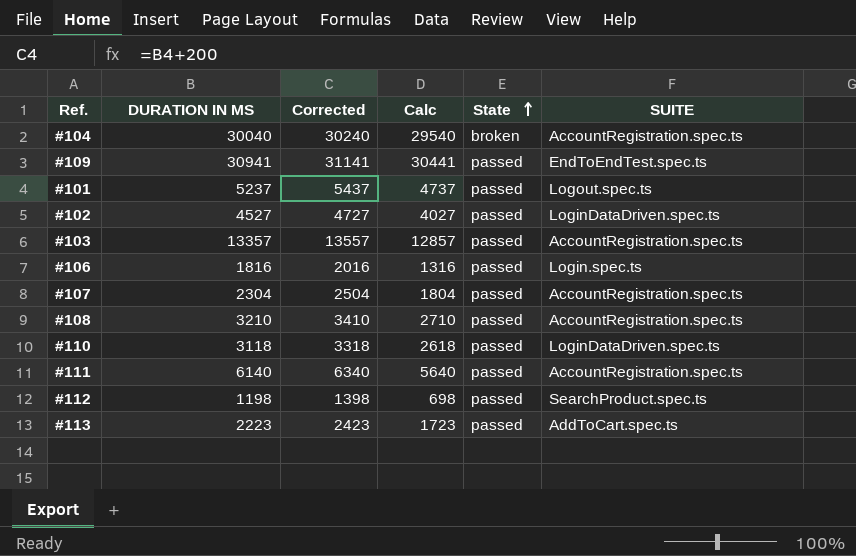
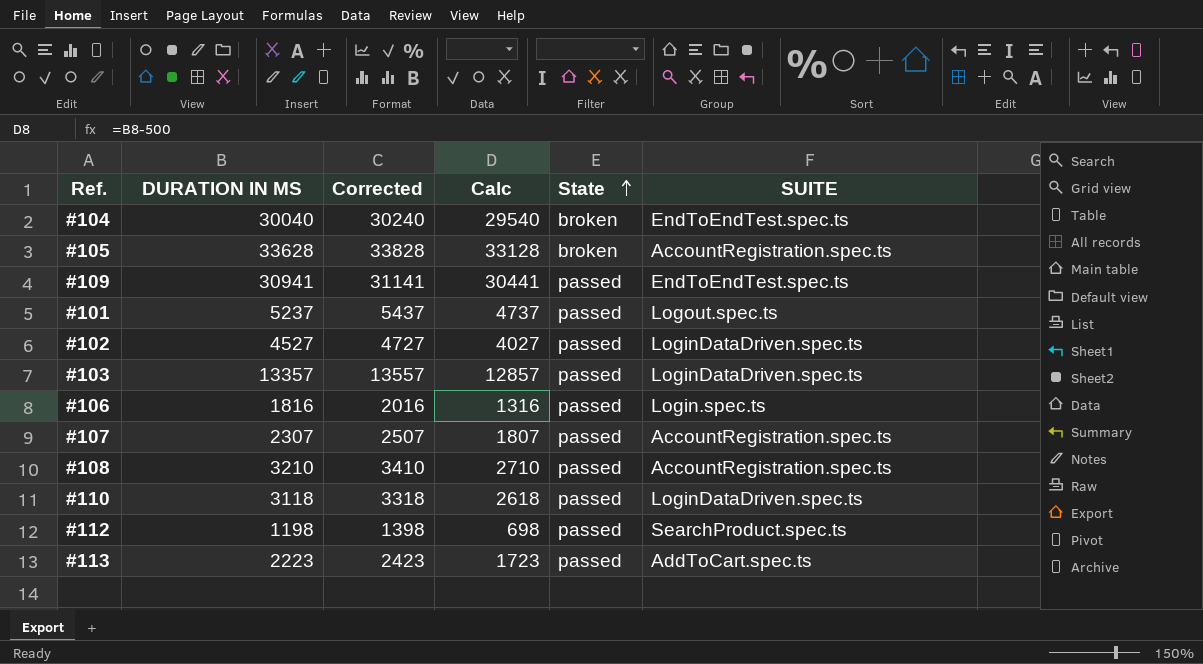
row #111: 6140 | 6340 | 5640 | passed | AccountRegistration.spec.ts -> none
#104 | SUITE: AccountRegistration.spec.ts -> EndToEndTest.spec.ts
row #105: none -> 33628 | 33828 | 33128 | broken | AccountRegistration.spec.ts
#103 | SUITE: AccountRegistration.spec.ts -> LoginDataDriven.spec.ts
#107 | DURATION IN MS: 2304 -> 2307
#107 | Corrected: 2504 -> 2507
#107 | Calc: 1804 -> 1807

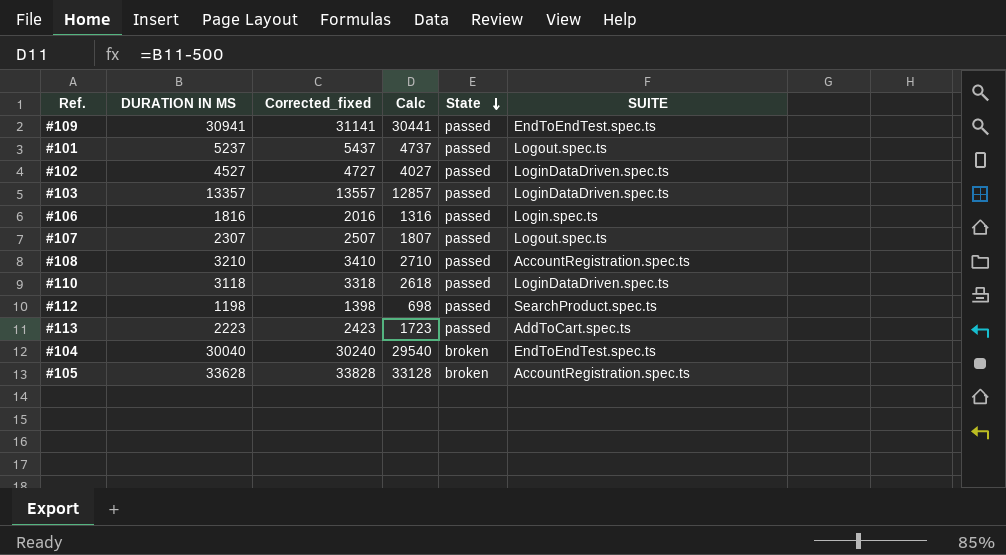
row order: State ascending -> State descending
column name: Corrected -> Corrected_fixed
#107 | SUITE: AccountRegistration.spec.ts -> Logout.spec.ts

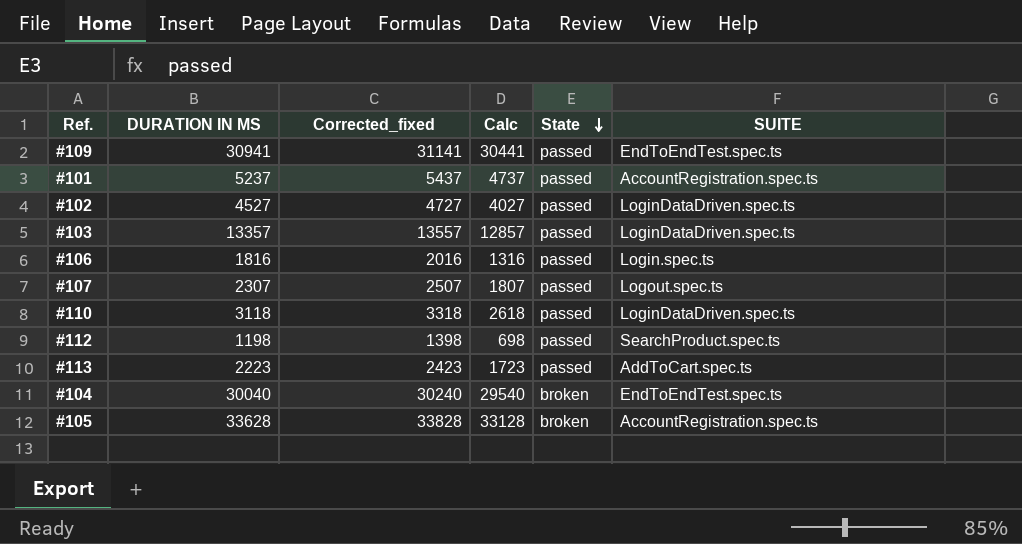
row #108: 3210 | 3410 | 2710 | passed | AccountRegistration.spec.ts -> none
#101 | SUITE: Logout.spec.ts -> AccountRegistration.spec.ts

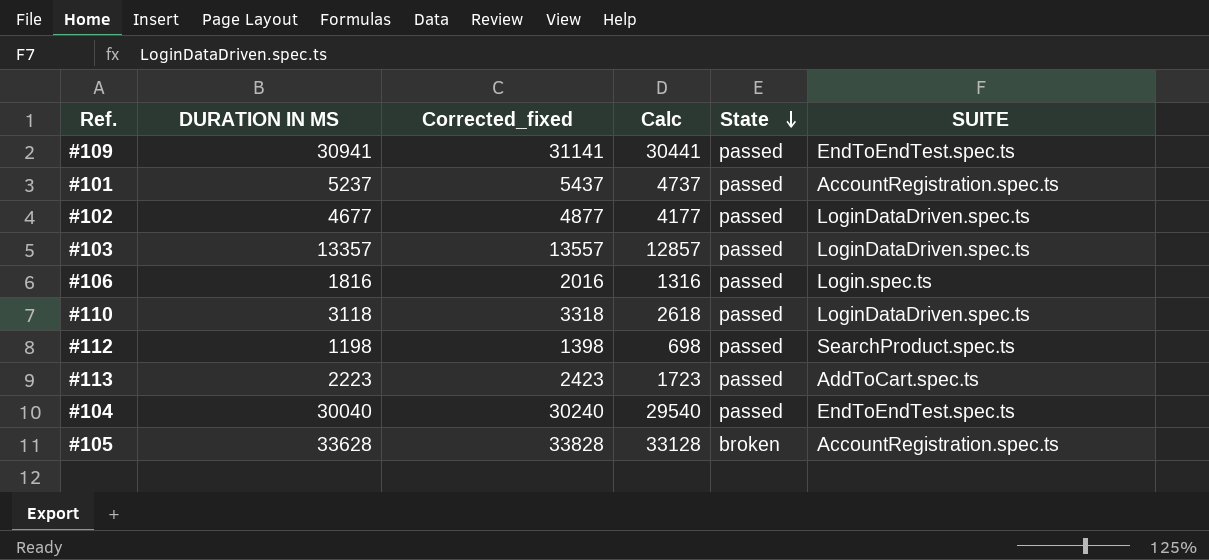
row #107: 2307 | 2507 | 1807 | passed | Logout.spec.ts -> none
#102 | DURATION IN MS: 4527 -> 4677
#102 | Corrected_fixed: 4727 -> 4877
#102 | Calc: 4027 -> 4177
#104 | State: broken -> passed

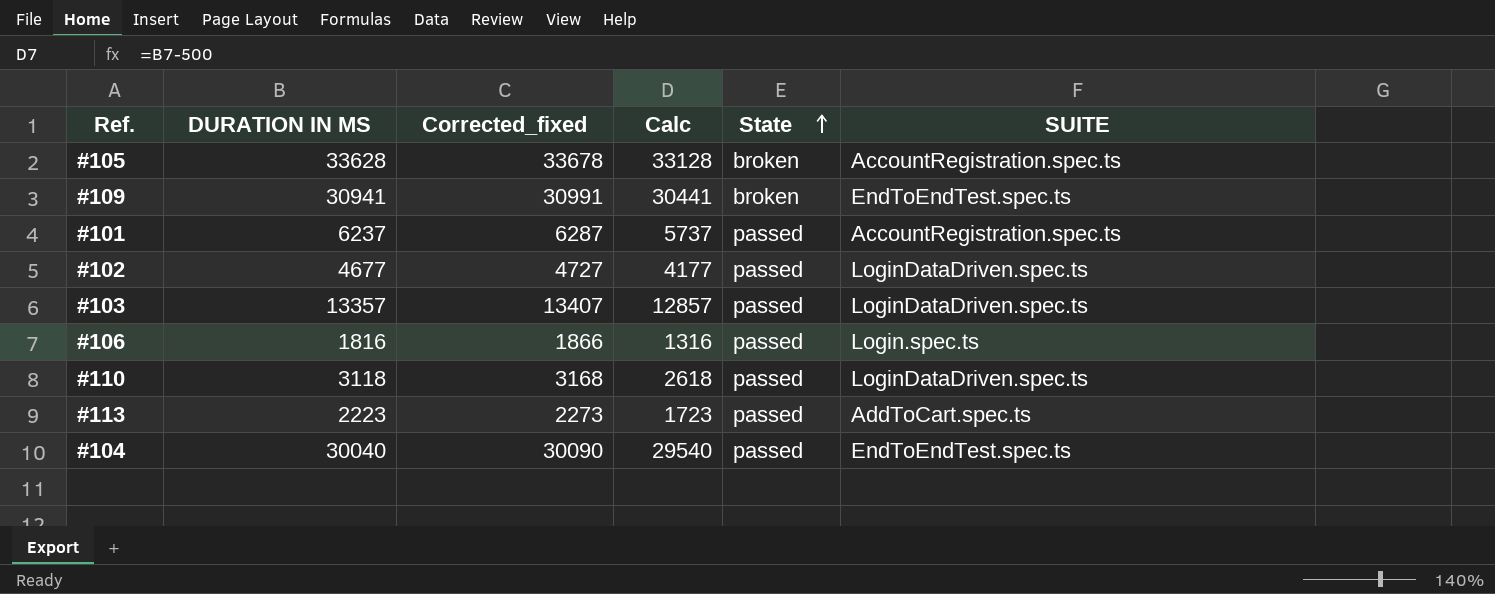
row order: State descending -> State ascending
column Corrected_fixed | formula: [DURATION IN MS] + 200 -> [DURATION IN MS] + 50
row #112: 1198 | 1398 | 698 | passed | SearchProduct.spec.ts -> none
#109 | State: passed -> broken
#101 | DURATION IN MS: 5237 -> 6237
#101 | Calc: 4737 -> 5737

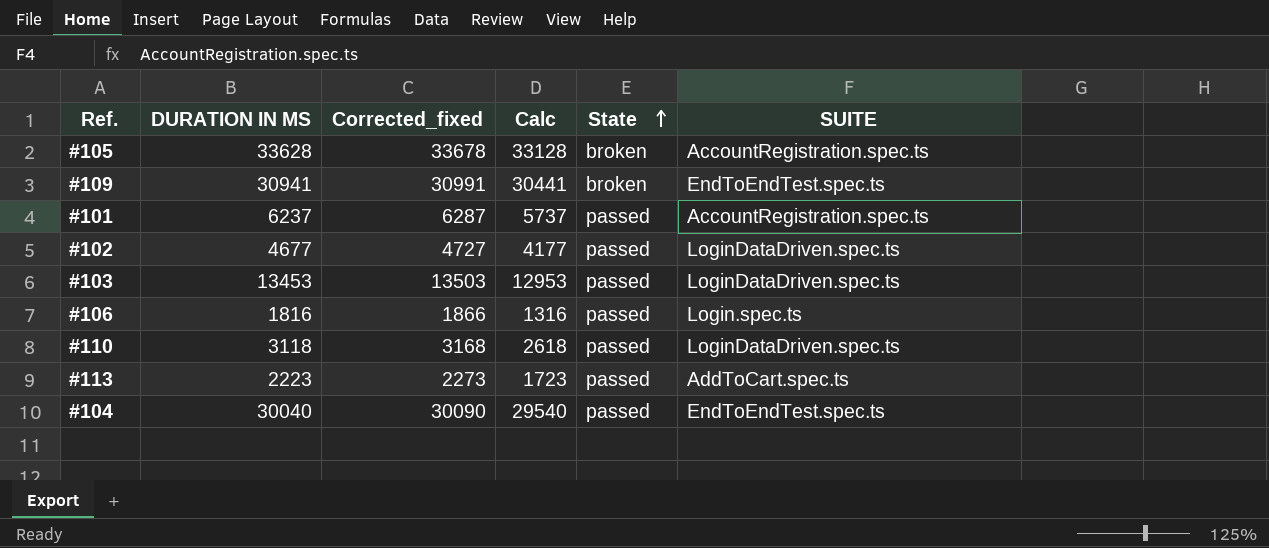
#103 | DURATION IN MS: 13357 -> 13453
#103 | Corrected_fixed: 13407 -> 13503
#103 | Calc: 12857 -> 12953

